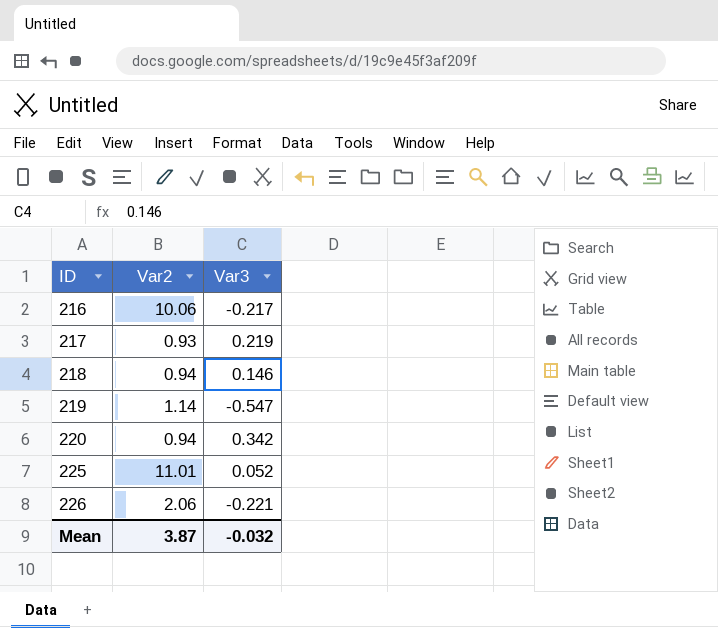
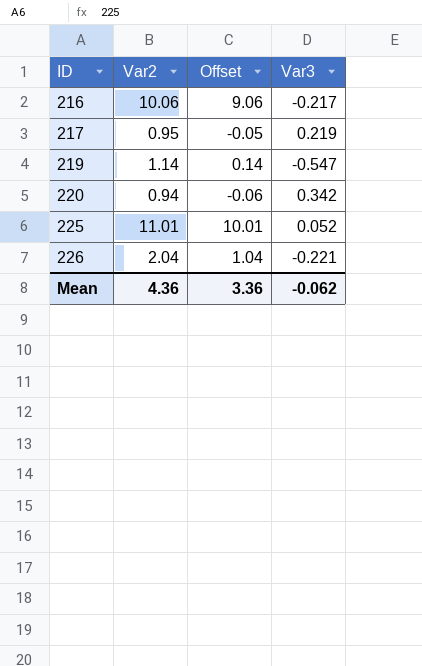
column Offset | formula: none -> [Var2] - 1
row 218: 0.94 | 0.146 -> none
217 | Var2: 0.93 -> 0.95
226 | Var2: 2.06 -> 2.04
Mean | Var2: 3.87 -> 4.36
Mean | Var3: -0.032 -> -0.062

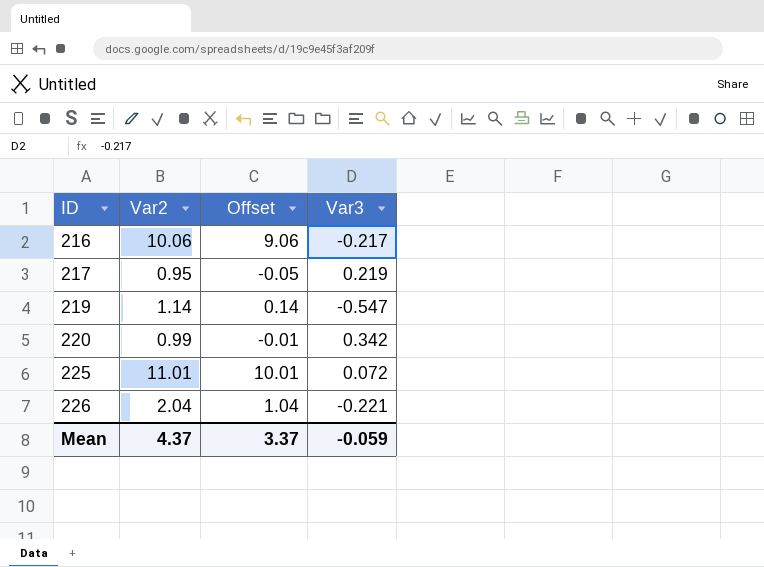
220 | Var2: 0.94 -> 0.99
220 | Offset: -0.06 -> -0.01
225 | Var3: 0.052 -> 0.072
Mean | Var2: 4.36 -> 4.37
Mean | Offset: 3.36 -> 3.37
Mean | Var3: -0.062 -> -0.059

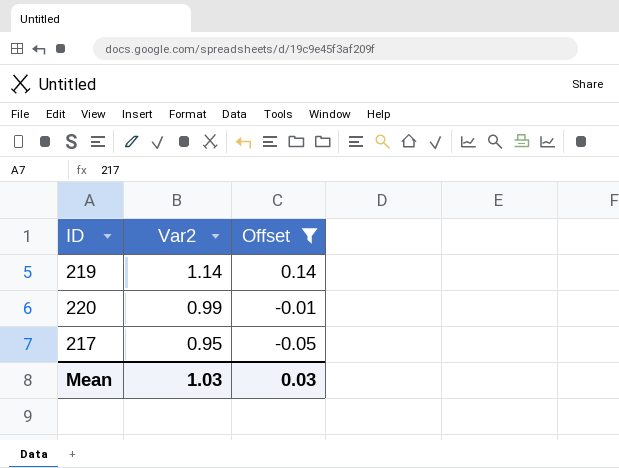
filter: none -> Offset <= 0.14
row order: ID ascending -> Var2 descending
column Var3 | position: 4 -> none
Mean | Var2: 4.37 -> 1.03
Mean | Offset: 3.37 -> 0.03

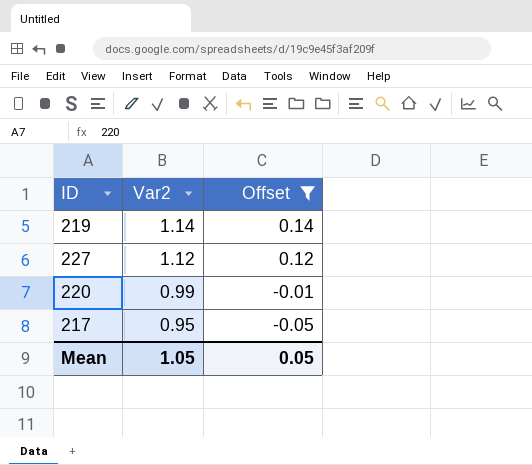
row 227: none -> 1.12 | 0.12
Mean | Var2: 1.03 -> 1.05
Mean | Offset: 0.03 -> 0.05

